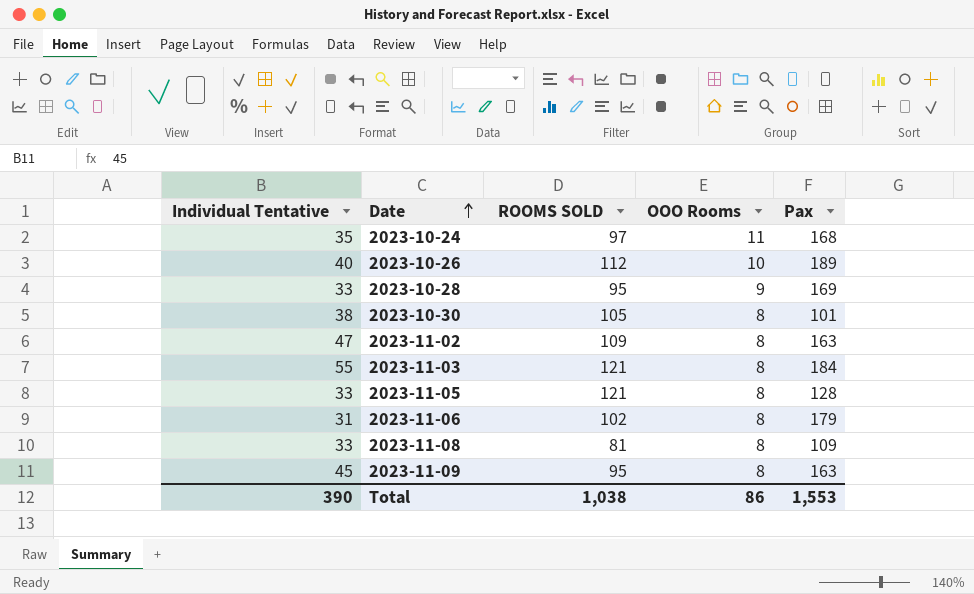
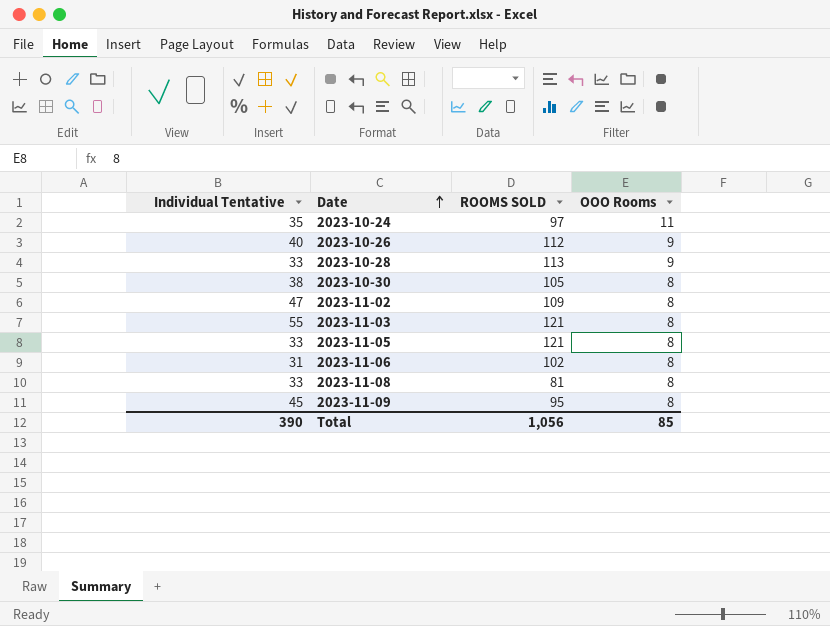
column Pax | position: 5 -> none
2023-10-26 | OOO Rooms: 10 -> 9
2023-10-28 | ROOMS SOLD: 95 -> 113
Total | ROOMS SOLD: 1,038 -> 1,056
Total | OOO Rooms: 86 -> 85

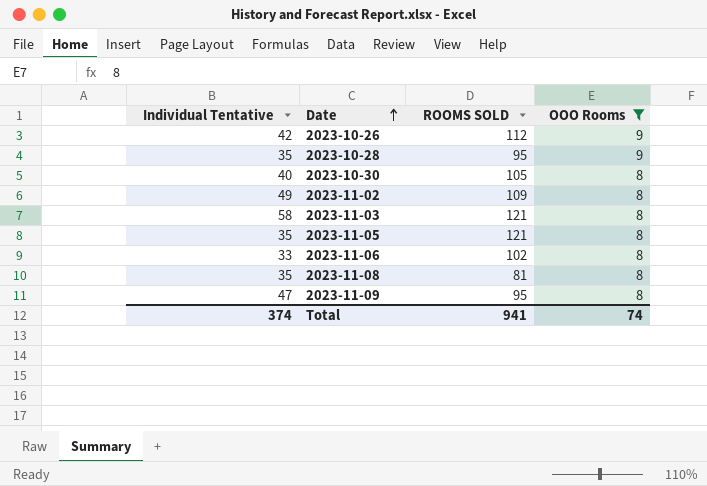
filter: none -> OOO Rooms != 11
2023-10-26 | Individual Tentative: 40 -> 42
2023-10-28 | Individual Tentative: 33 -> 35
2023-10-28 | ROOMS SOLD: 113 -> 95
2023-10-30 | Individual Tentative: 38 -> 40
2023-11-02 | Individual Tentative: 47 -> 49
2023-11-03 | Individual Tentative: 55 -> 58
2023-11-05 | Individual Tentative: 33 -> 35
2023-11-06 | Individual Tentative: 31 -> 33
2023-11-08 | Individual Tentative: 33 -> 35
2023-11-09 | Individual Tentative: 45 -> 47
Total | Individual Tentative: 390 -> 374
Total | ROOMS SOLD: 1,056 -> 941
Total | OOO Rooms: 85 -> 74

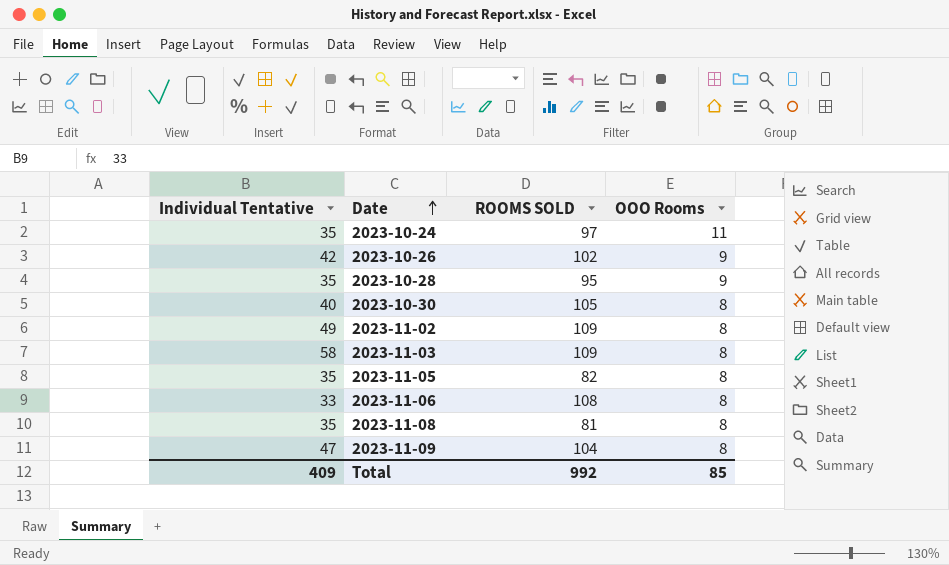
filter: OOO Rooms != 11 -> none
2023-10-26 | ROOMS SOLD: 112 -> 102
2023-11-03 | ROOMS SOLD: 121 -> 109
2023-11-05 | ROOMS SOLD: 121 -> 82
2023-11-06 | ROOMS SOLD: 102 -> 108
2023-11-09 | ROOMS SOLD: 95 -> 104
Total | Individual Tentative: 374 -> 409
Total | ROOMS SOLD: 941 -> 992
Total | OOO Rooms: 74 -> 85

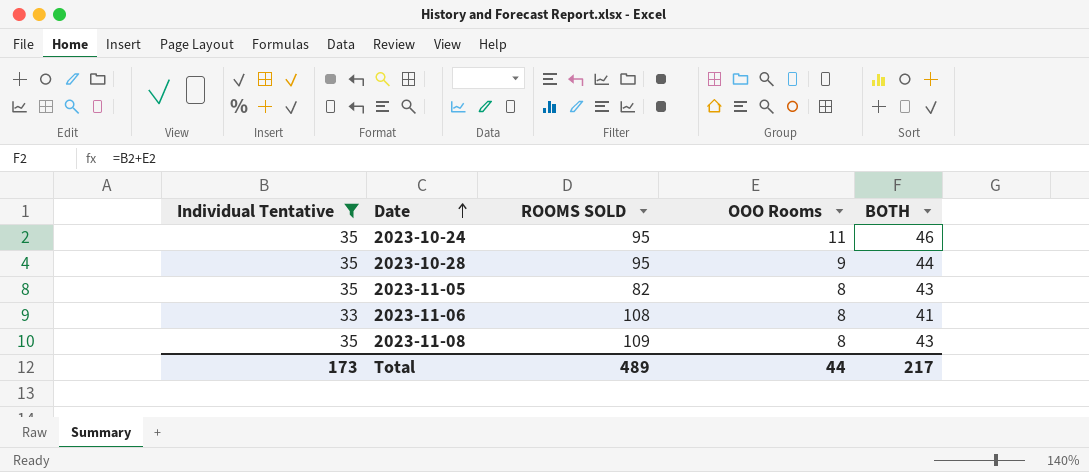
filter: none -> Individual Tentative <= 35
column BOTH | formula: none -> [Individual Tentative] + [OOO Rooms]
2023-10-24 | ROOMS SOLD: 97 -> 95
2023-11-08 | ROOMS SOLD: 81 -> 109
Total | Individual Tentative: 409 -> 173
Total | ROOMS SOLD: 992 -> 489
Total | OOO Rooms: 85 -> 44

